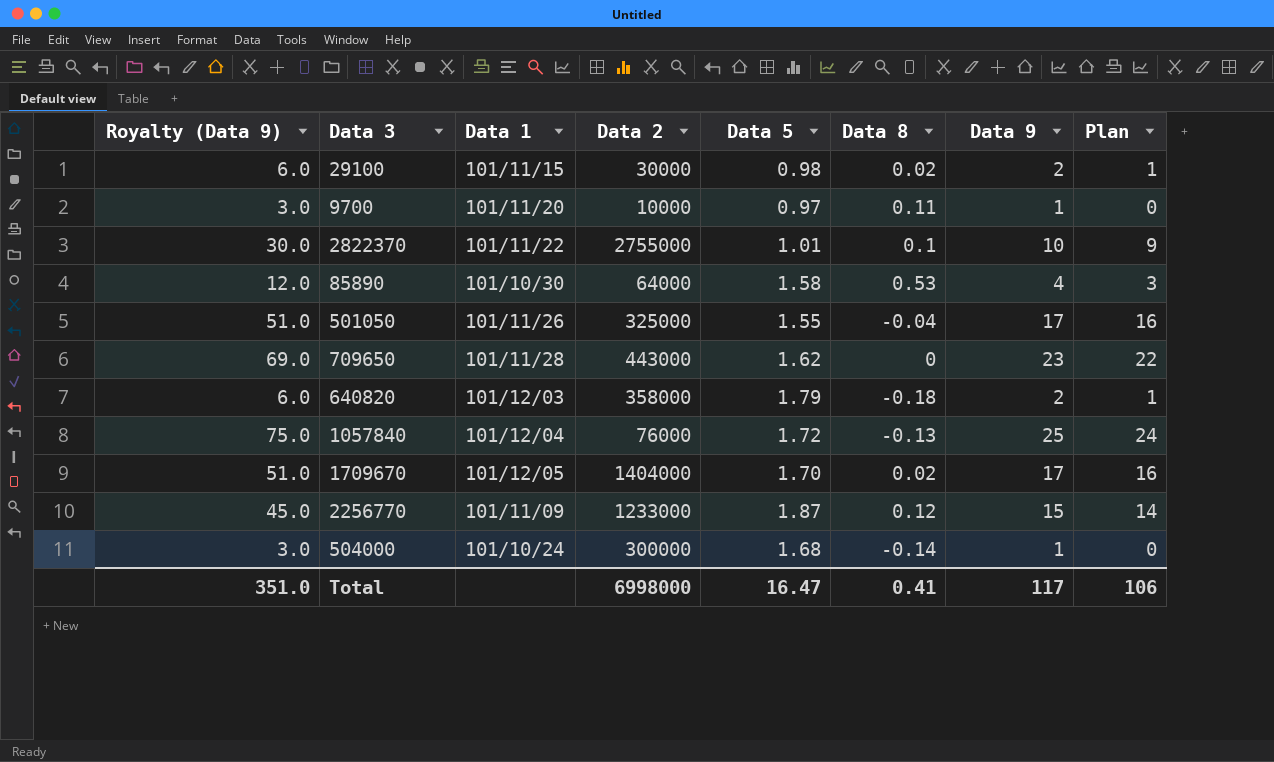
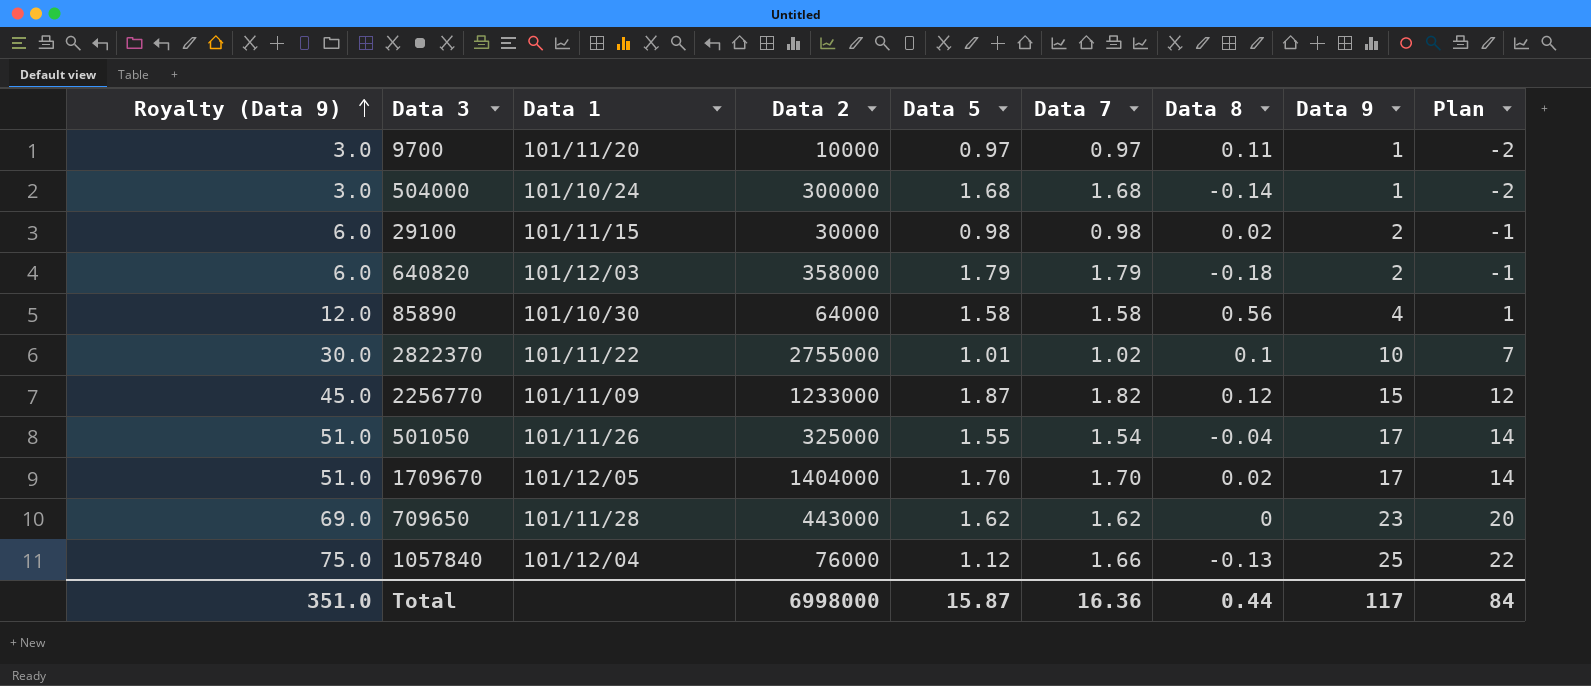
row order: none -> Royalty (Data 9) ascending
column Data 7 | position: none -> 6
column Plan | formula: [Data 9] - 1 -> [Data 9] - 3
85890 | Data 8: 0.53 -> 0.56
1057840 | Data 5: 1.72 -> 1.12
Total | Data 5: 16.47 -> 15.87
Total | Data 8: 0.41 -> 0.44
Total | Plan: 106 -> 84

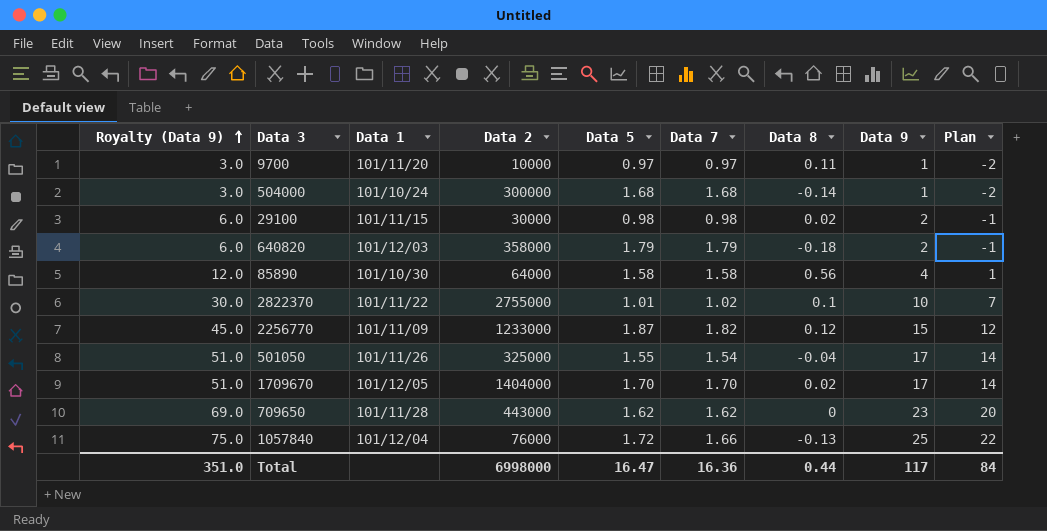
1057840 | Data 5: 1.12 -> 1.72
Total | Data 5: 15.87 -> 16.47

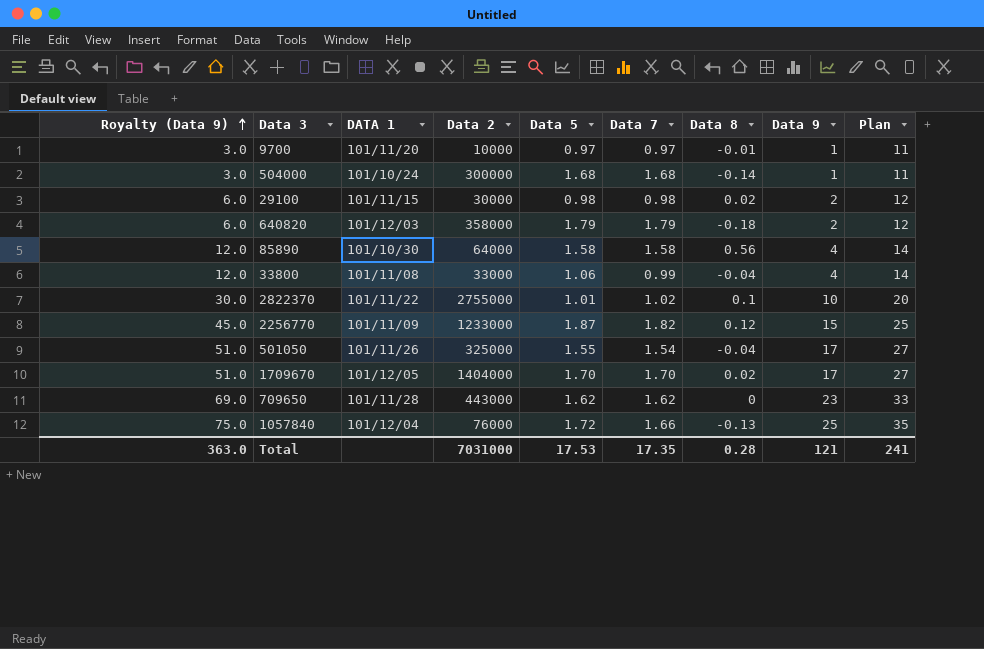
column name: Data 1 -> DATA 1
column Plan | formula: [Data 9] - 3 -> [Data 9] + 10
9700 | Data 8: 0.11 -> -0.01
row 33800: none -> 12.0 | 101/11/08 | 33000 | 1.06 | 0.99 | -0.04 | 4 | 14
Total | Royalty (Data 9): 351.0 -> 363.0
Total | Data 2: 6998000 -> 7031000
Total | Data 5: 16.47 -> 17.53
Total | Data 7: 16.36 -> 17.35
Total | Data 8: 0.44 -> 0.28
Total | Data 9: 117 -> 121
Total | Plan: 84 -> 241

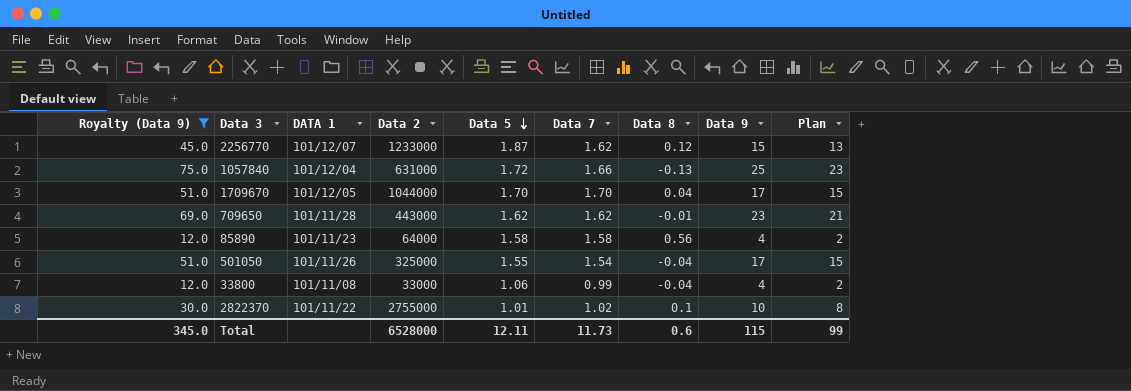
filter: none -> Royalty (Data 9) >= 12.0
row order: Royalty (Data 9) ascending -> Data 5 descending
column Plan | formula: [Data 9] + 10 -> [Data 9] - 2
2256770 | DATA 1: 101/11/09 -> 101/12/07
2256770 | Data 7: 1.82 -> 1.62
1057840 | Data 2: 76000 -> 631000
1709670 | Data 2: 1404000 -> 1044000
1709670 | Data 8: 0.02 -> 0.04
709650 | Data 8: 0 -> -0.01
85890 | DATA 1: 101/10/30 -> 101/11/23
Total | Royalty (Data 9): 363.0 -> 345.0
Total | Data 2: 7031000 -> 6528000
Total | Data 5: 17.53 -> 12.11
Total | Data 7: 17.35 -> 11.73
Total | Data 8: 0.28 -> 0.6
Total | Data 9: 121 -> 115
Total | Plan: 241 -> 99

